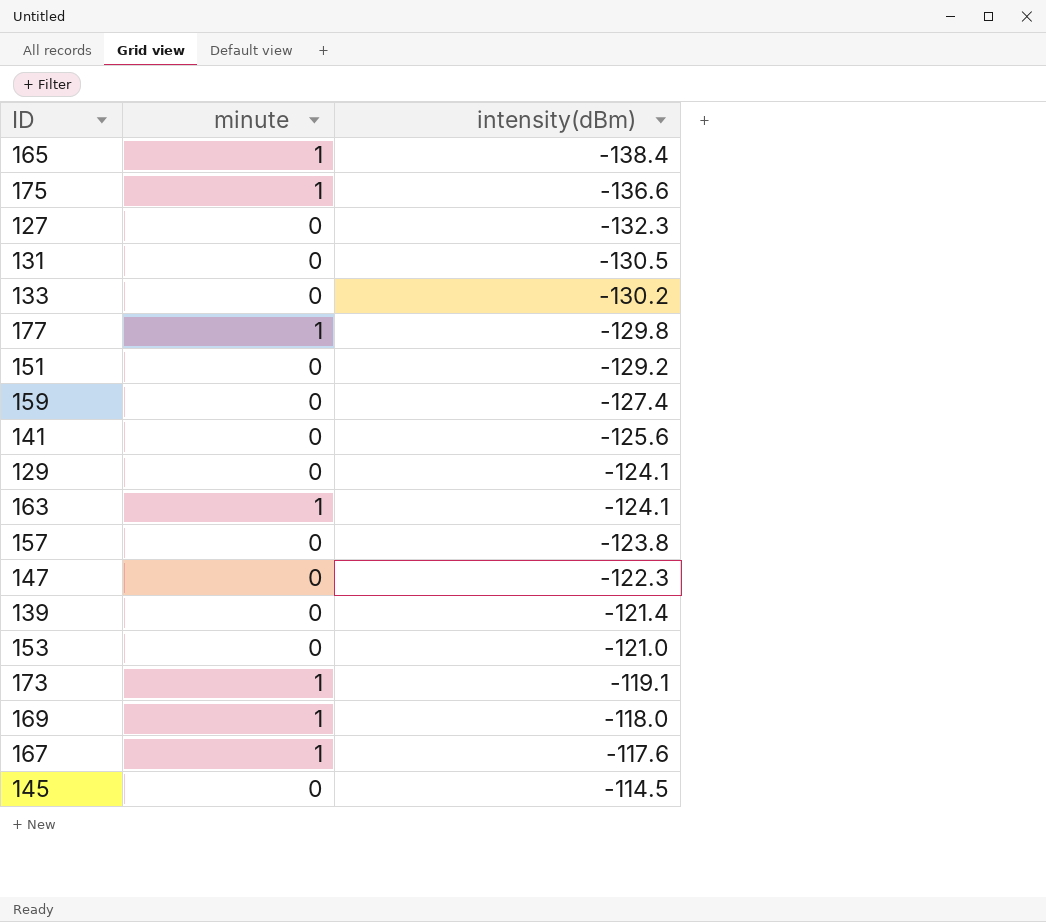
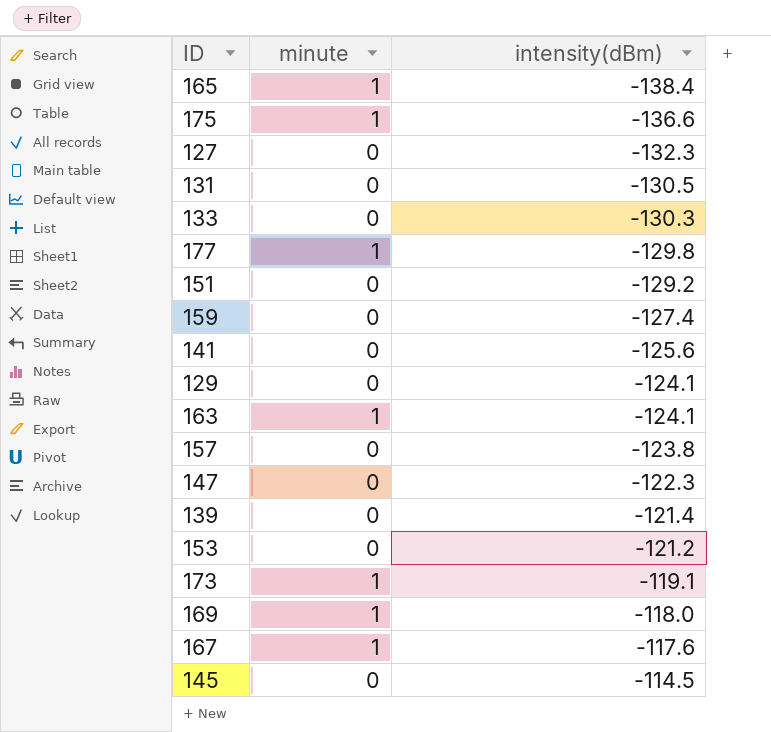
133 | intensity(dBm): -130.2 -> -130.3
153 | intensity(dBm): -121.0 -> -121.2

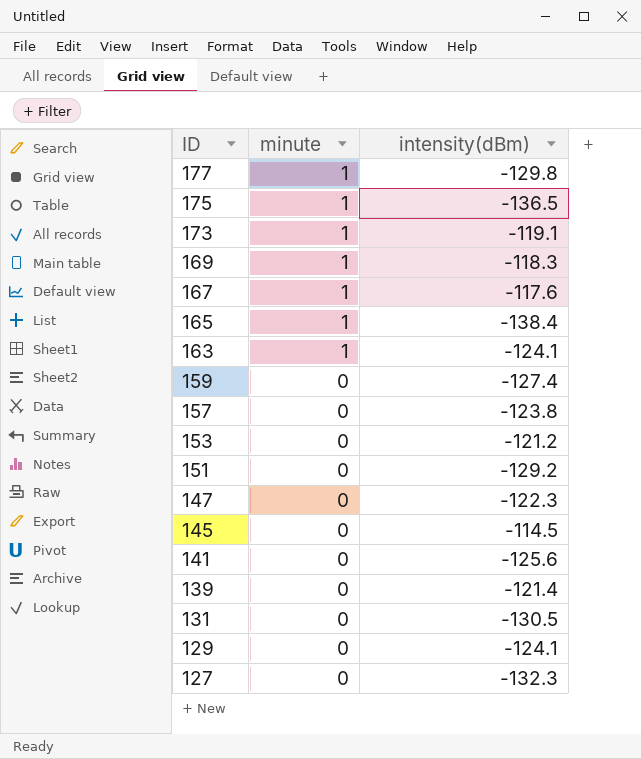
row order: intensity(dBm) ascending -> ID descending
row 133: 0 | -130.3 -> none
175 | intensity(dBm): -136.6 -> -136.5
169 | intensity(dBm): -118.0 -> -118.3

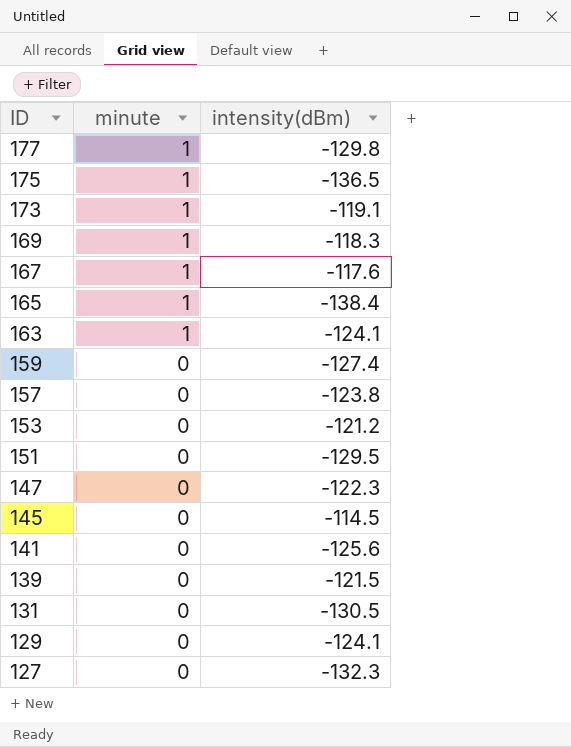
151 | intensity(dBm): -129.2 -> -129.5
139 | intensity(dBm): -121.4 -> -121.5

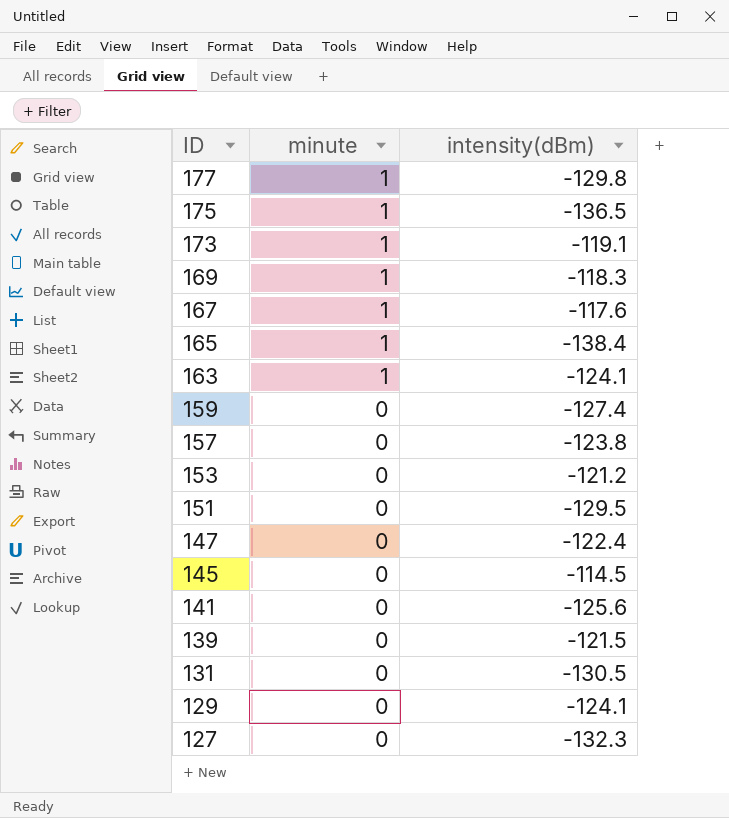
147 | intensity(dBm): -122.3 -> -122.4

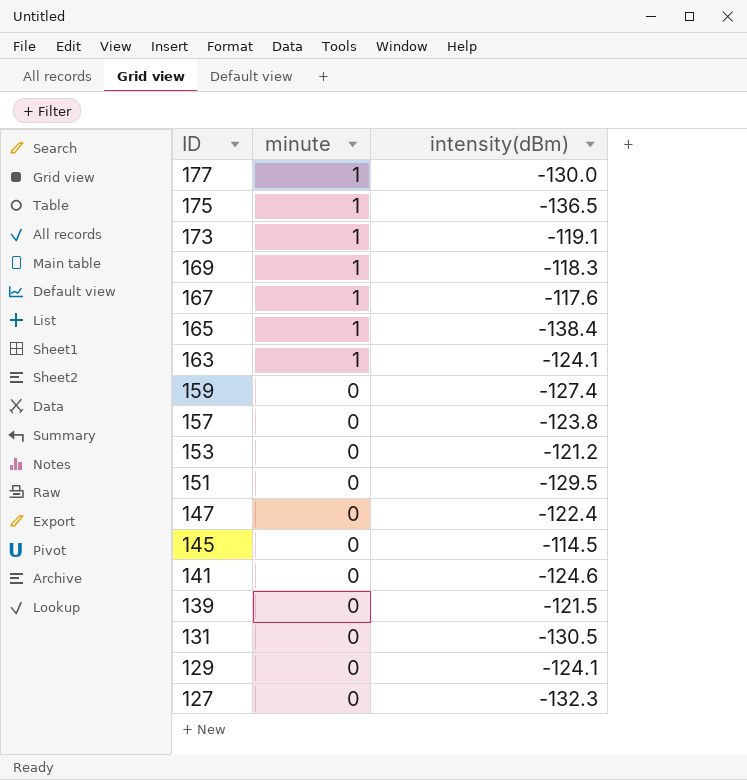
177 | intensity(dBm): -129.8 -> -130.0
141 | intensity(dBm): -125.6 -> -124.6

